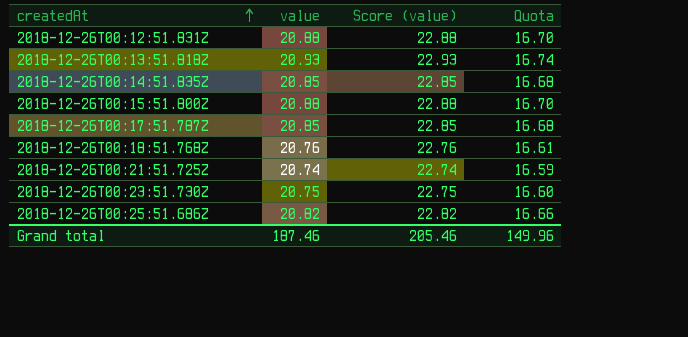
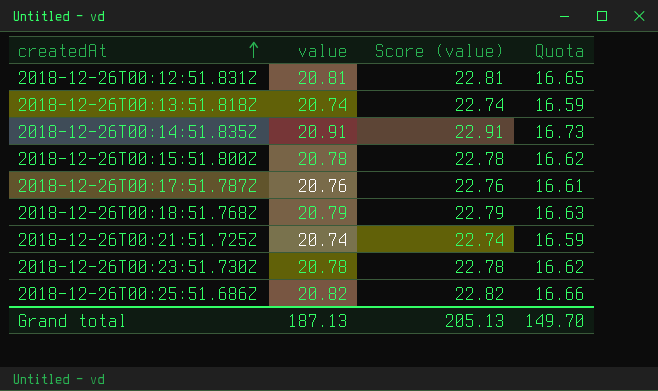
2018-12-26T00:12:51.831Z | value: 20.88 -> 20.81
2018-12-26T00:12:51.831Z | Score (value): 22.88 -> 22.81
2018-12-26T00:12:51.831Z | Quota: 16.70 -> 16.65
2018-12-26T00:13:51.818Z | value: 20.93 -> 20.74
2018-12-26T00:13:51.818Z | Score (value): 22.93 -> 22.74
2018-12-26T00:13:51.818Z | Quota: 16.74 -> 16.59
2018-12-26T00:14:51.835Z | value: 20.85 -> 20.91
2018-12-26T00:14:51.835Z | Score (value): 22.85 -> 22.91
2018-12-26T00:14:51.835Z | Quota: 16.68 -> 16.73
2018-12-26T00:15:51.800Z | value: 20.88 -> 20.78
2018-12-26T00:15:51.800Z | Score (value): 22.88 -> 22.78
2018-12-26T00:15:51.800Z | Quota: 16.70 -> 16.62
2018-12-26T00:17:51.787Z | value: 20.85 -> 20.76
2018-12-26T00:17:51.787Z | Score (value): 22.85 -> 22.76
2018-12-26T00:17:51.787Z | Quota: 16.68 -> 16.61
2018-12-26T00:18:51.768Z | value: 20.76 -> 20.79
2018-12-26T00:18:51.768Z | Score (value): 22.76 -> 22.79
2018-12-26T00:18:51.768Z | Quota: 16.61 -> 16.63
2018-12-26T00:23:51.730Z | value: 20.75 -> 20.78
2018-12-26T00:23:51.730Z | Score (value): 22.75 -> 22.78
2018-12-26T00:23:51.730Z | Quota: 16.60 -> 16.62
Grand total | value: 187.46 -> 187.13
Grand total | Score (value): 205.46 -> 205.13
Grand total | Quota: 149.96 -> 149.70

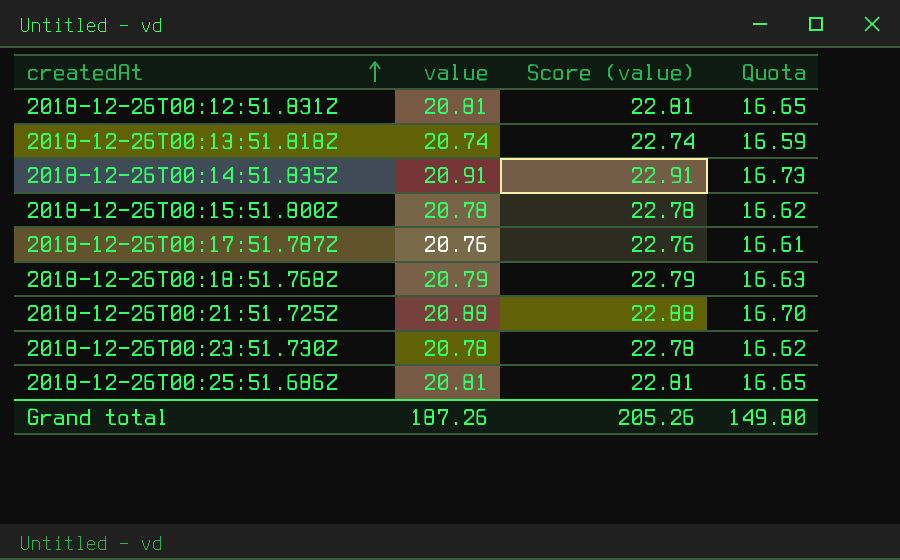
2018-12-26T00:21:51.725Z | value: 20.74 -> 20.88
2018-12-26T00:21:51.725Z | Score (value): 22.74 -> 22.88
2018-12-26T00:21:51.725Z | Quota: 16.59 -> 16.70
2018-12-26T00:25:51.686Z | value: 20.82 -> 20.81
2018-12-26T00:25:51.686Z | Score (value): 22.82 -> 22.81
2018-12-26T00:25:51.686Z | Quota: 16.66 -> 16.65
Grand total | value: 187.13 -> 187.26
Grand total | Score (value): 205.13 -> 205.26
Grand total | Quota: 149.70 -> 149.80

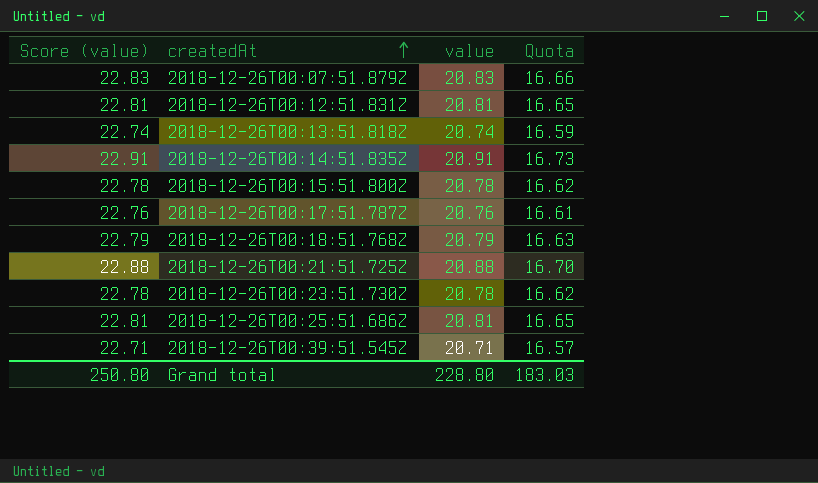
column Score (value) | position: 3 -> 1
row 2018-12-26T00:07:51.879Z: none -> 22.83 | 20.83 | 16.66
row 2018-12-26T00:39:51.545Z: none -> 22.71 | 20.71 | 16.57
Grand total | Score (value): 205.26 -> 250.80
Grand total | value: 187.26 -> 228.80
Grand total | Quota: 149.80 -> 183.03

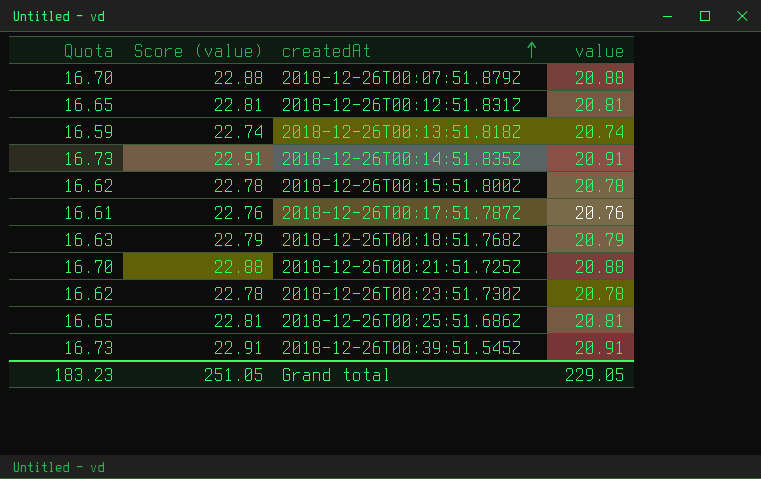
column Quota | position: 4 -> 1
2018-12-26T00:07:51.879Z | Quota: 16.66 -> 16.70
2018-12-26T00:07:51.879Z | Score (value): 22.83 -> 22.88
2018-12-26T00:07:51.879Z | value: 20.83 -> 20.88
2018-12-26T00:39:51.545Z | Quota: 16.57 -> 16.73
2018-12-26T00:39:51.545Z | Score (value): 22.71 -> 22.91
2018-12-26T00:39:51.545Z | value: 20.71 -> 20.91
Grand total | Quota: 183.03 -> 183.23
Grand total | Score (value): 250.80 -> 251.05
Grand total | value: 228.80 -> 229.05

